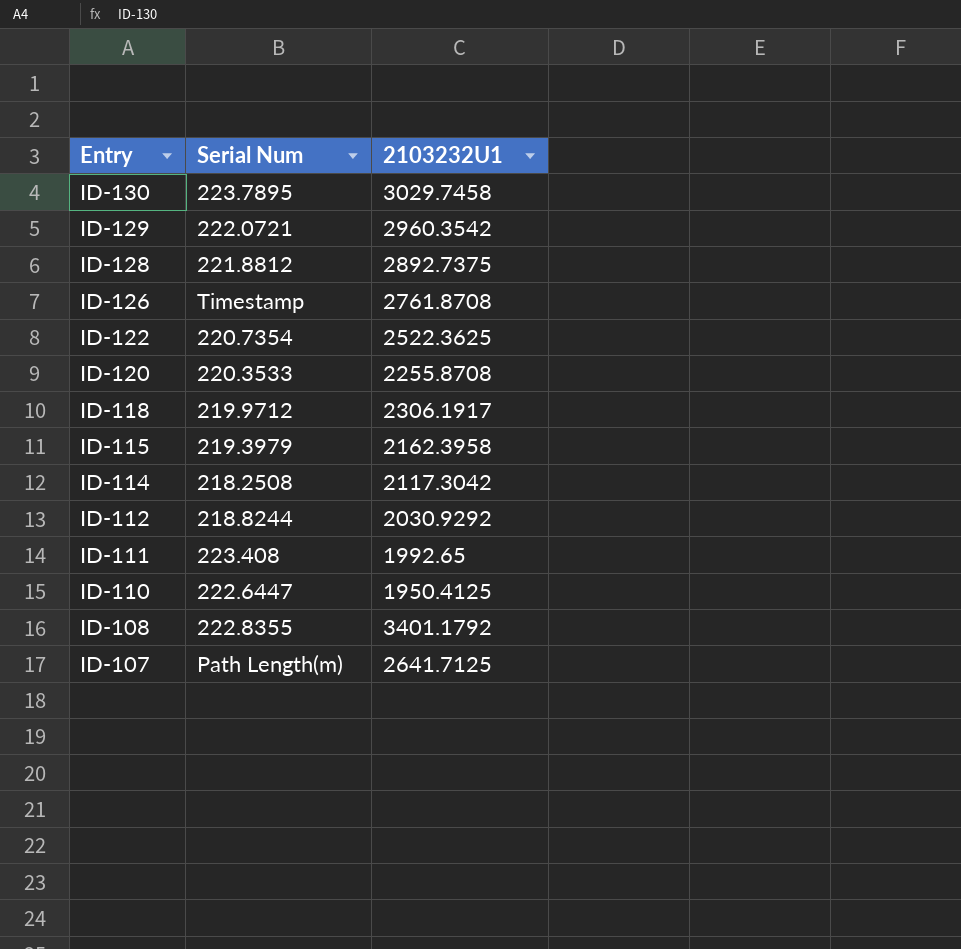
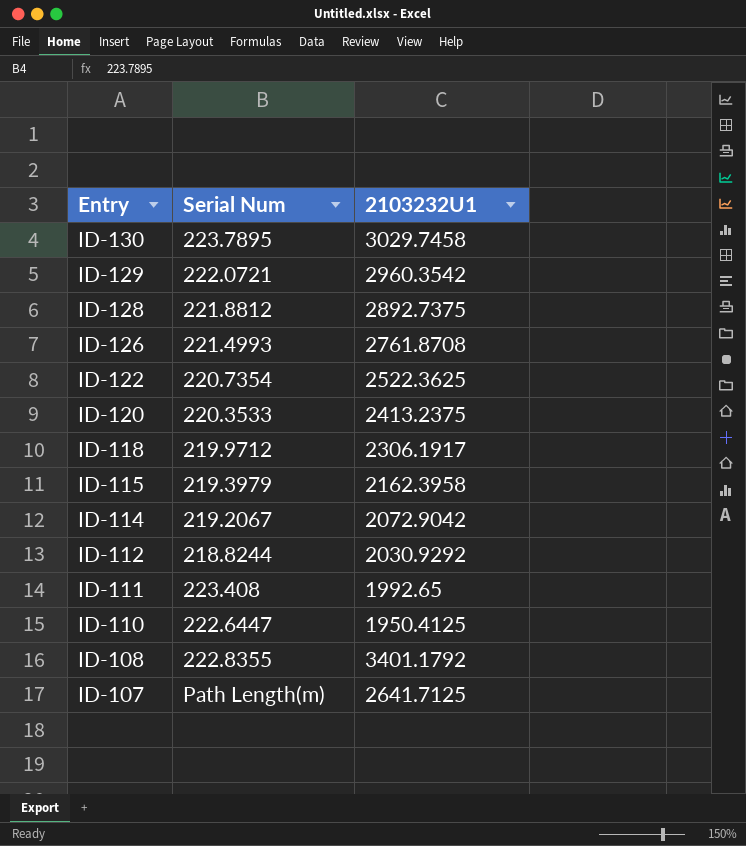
ID-126 | Serial Num: Timestamp -> 221.4993
ID-120 | 2103232U1: 2255.8708 -> 2413.2375
ID-114 | Serial Num: 218.2508 -> 219.2067
ID-114 | 2103232U1: 2117.3042 -> 2072.9042

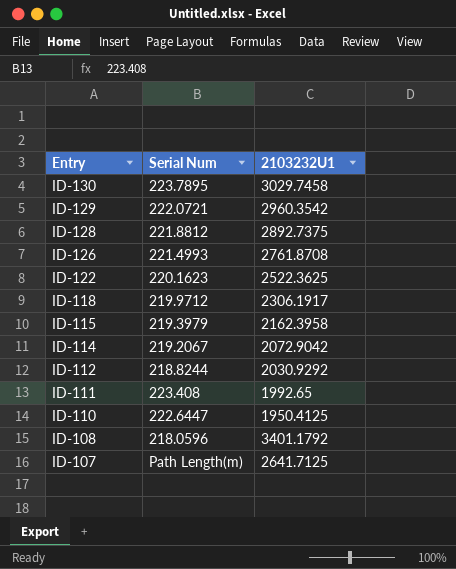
row ID-120: 220.3533 | 2413.2375 -> none
ID-122 | Serial Num: 220.7354 -> 220.1623
ID-108 | Serial Num: 222.8355 -> 218.0596

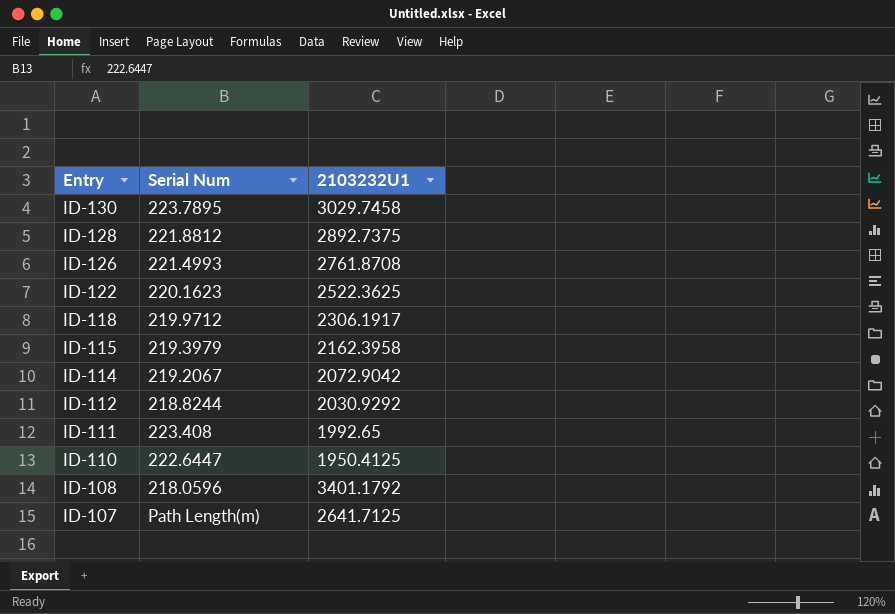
row ID-129: 222.0721 | 2960.3542 -> none

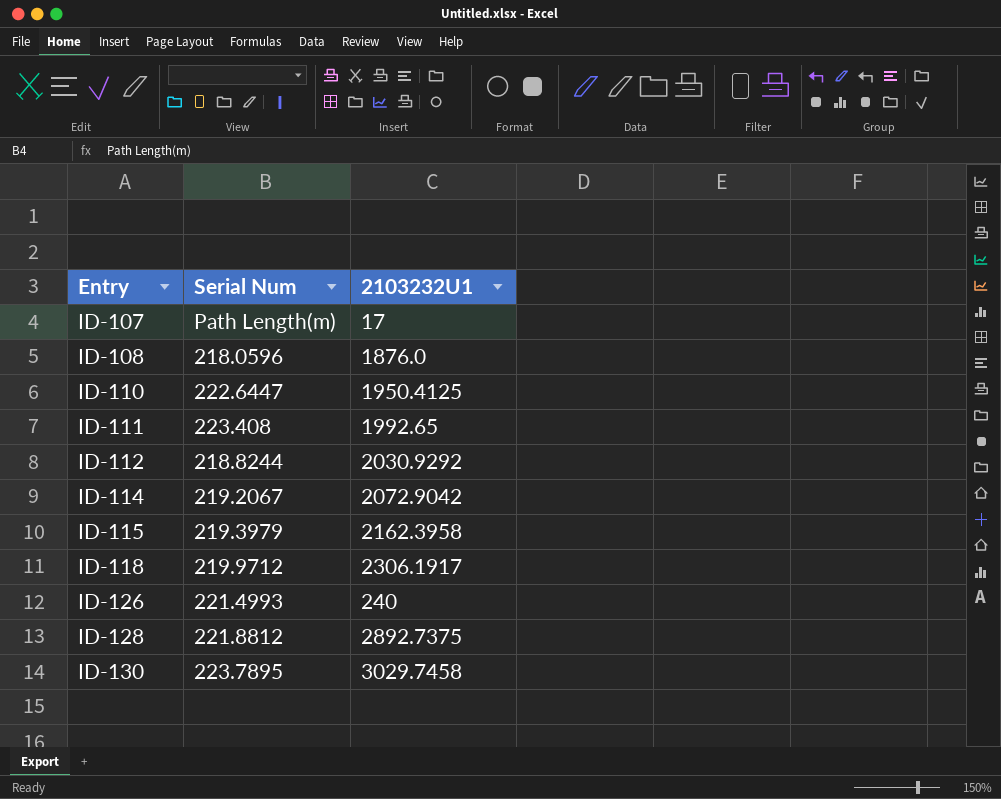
row order: Entry descending -> Entry ascending
row ID-122: 220.1623 | 2522.3625 -> none
ID-107 | 2103232U1: 2641.7125 -> 17
ID-108 | 2103232U1: 3401.1792 -> 1876.0
ID-126 | 2103232U1: 2761.8708 -> 240

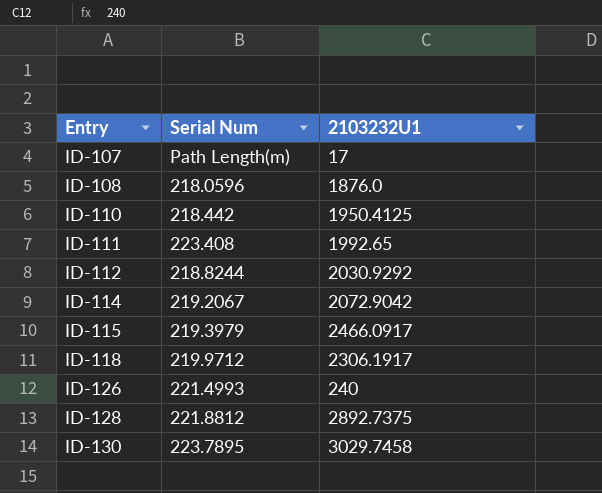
ID-110 | Serial Num: 222.6447 -> 218.442
ID-115 | 2103232U1: 2162.3958 -> 2466.0917

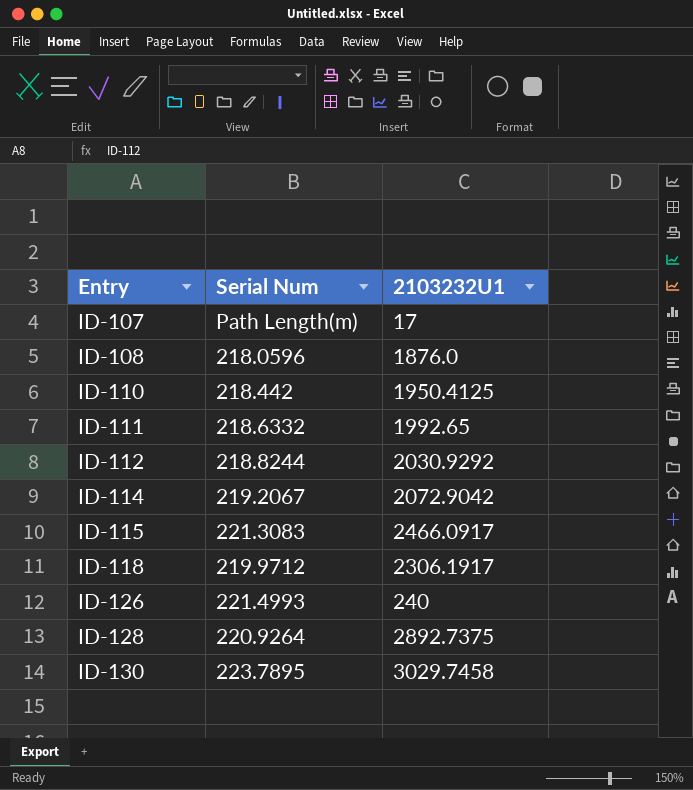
ID-111 | Serial Num: 223.408 -> 218.6332
ID-115 | Serial Num: 219.3979 -> 221.3083
ID-128 | Serial Num: 221.8812 -> 220.9264

